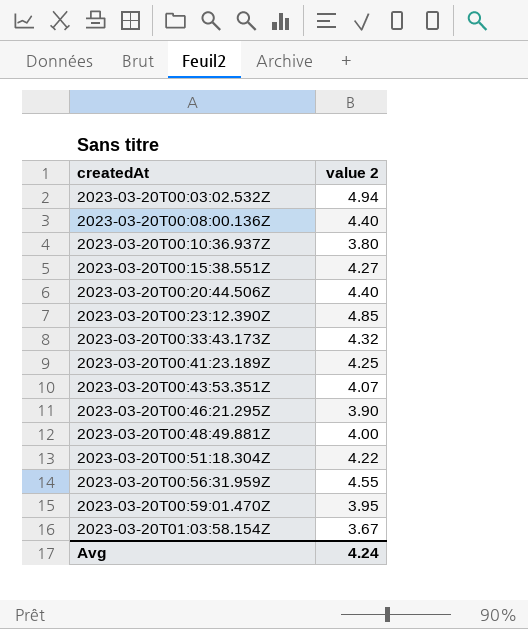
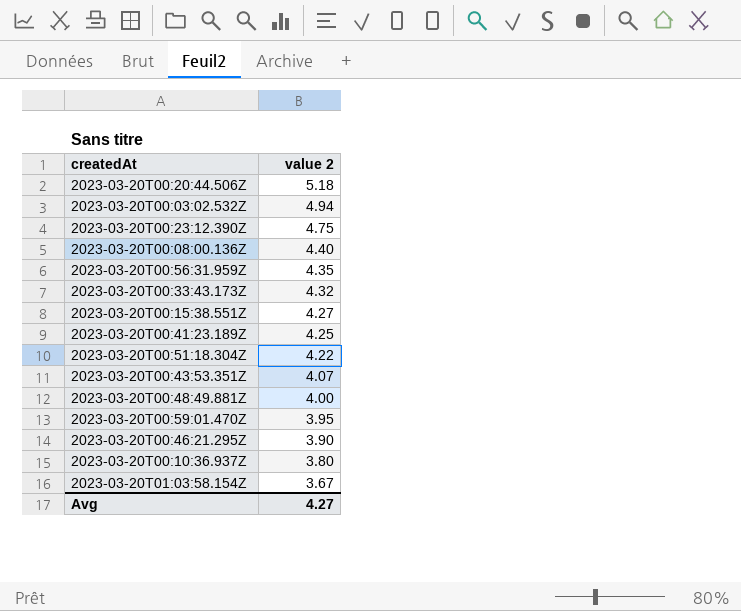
row order: createdAt ascending -> value 2 descending
2023-03-20T00:20:44.506Z | value 2: 4.40 -> 5.18
2023-03-20T00:23:12.390Z | value 2: 4.85 -> 4.75
2023-03-20T00:56:31.959Z | value 2: 4.55 -> 4.35
Avg | value 2: 4.24 -> 4.27

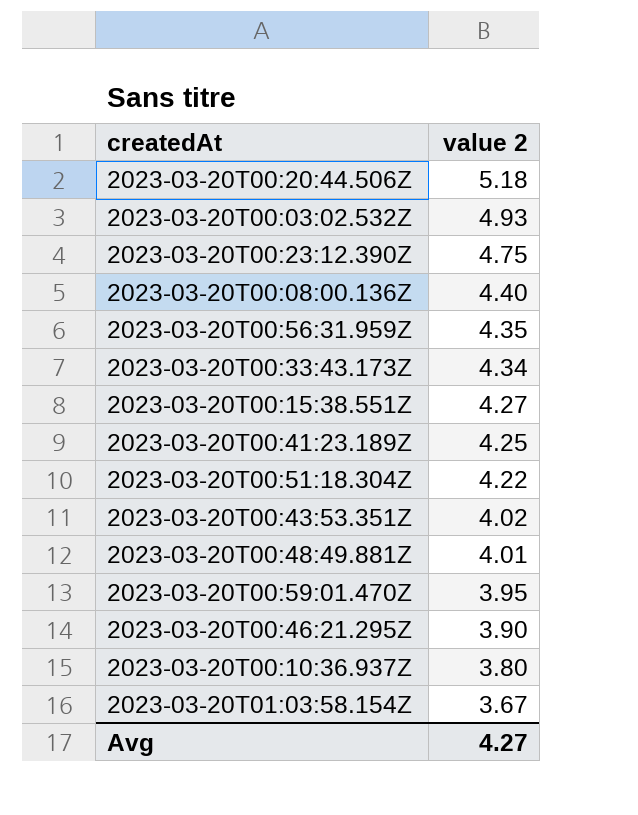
2023-03-20T00:03:02.532Z | value 2: 4.94 -> 4.93
2023-03-20T00:33:43.173Z | value 2: 4.32 -> 4.34
2023-03-20T00:43:53.351Z | value 2: 4.07 -> 4.02
2023-03-20T00:48:49.881Z | value 2: 4.00 -> 4.01

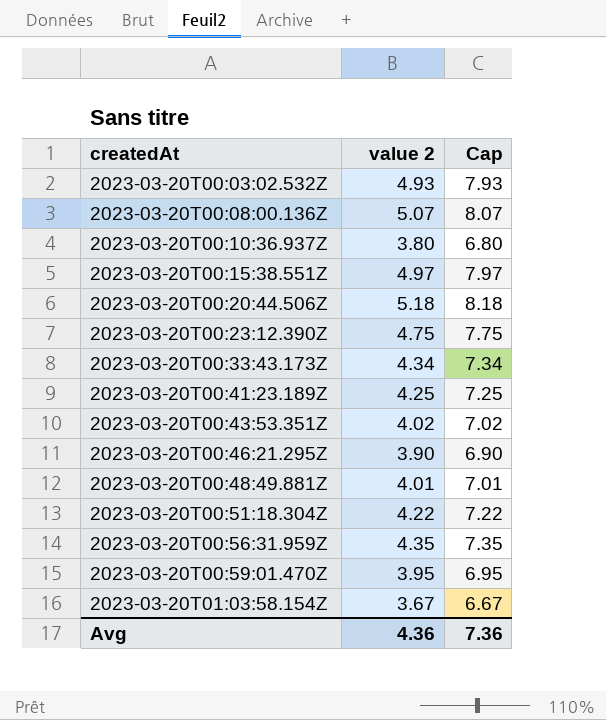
row order: value 2 descending -> createdAt ascending
column Cap | formula: none -> [value 2] + 3
2023-03-20T00:08:00.136Z | value 2: 4.40 -> 5.07
2023-03-20T00:15:38.551Z | value 2: 4.27 -> 4.97
Avg | value 2: 4.27 -> 4.36

